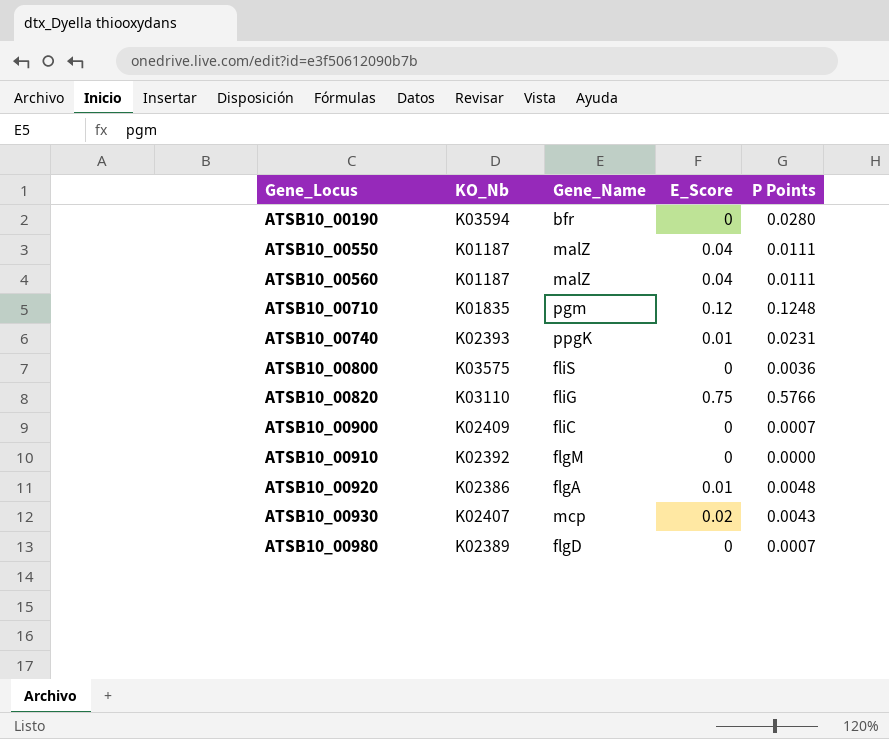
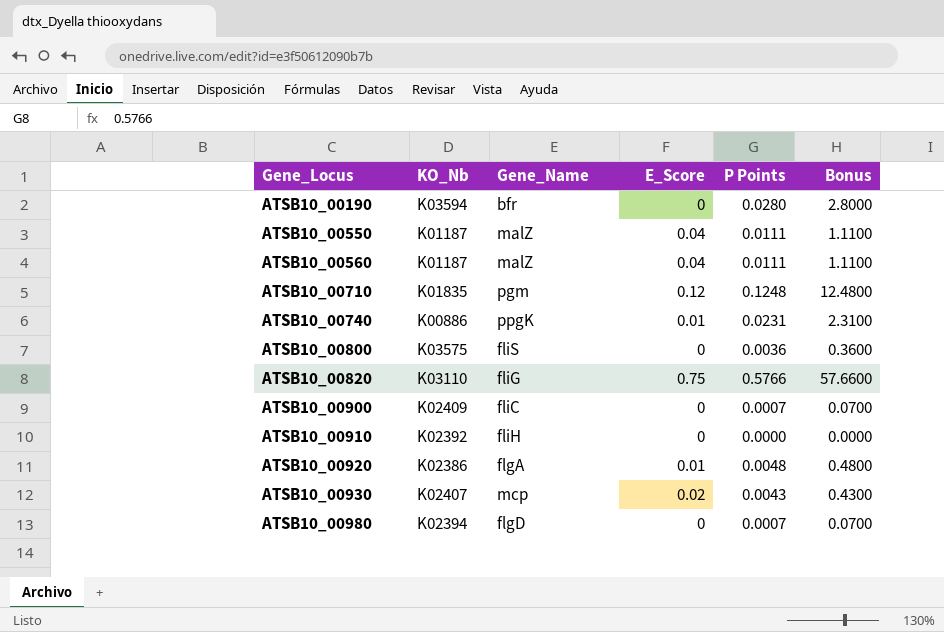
column Bonus | formula: none -> [P Points] * 100
ATSB10_00740 | KO_Nb: K02393 -> K00886
ATSB10_00910 | Gene_Name: flgM -> fliH
ATSB10_00980 | KO_Nb: K02389 -> K02394

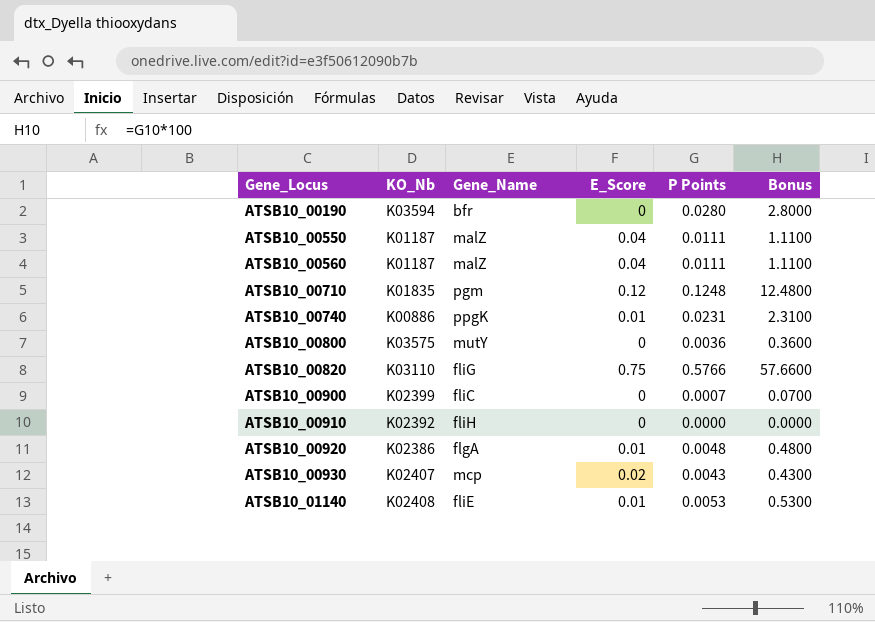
row ATSB10_00980: K02394 | flgD | 0 | 0.0007 | 0.0700 -> none
ATSB10_00800 | Gene_Name: fliS -> mutY
ATSB10_00900 | KO_Nb: K02409 -> K02399
row ATSB10_01140: none -> K02408 | fliE | 0.01 | 0.0053 | 0.5300

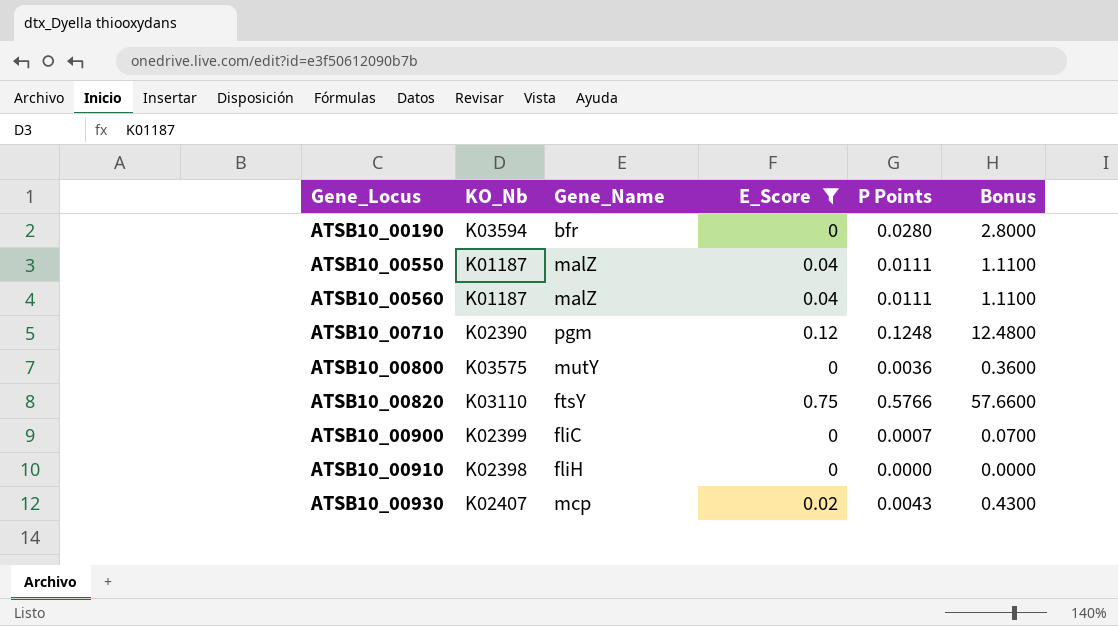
filter: none -> E_Score != 0.01
ATSB10_00710 | KO_Nb: K01835 -> K02390
ATSB10_00820 | Gene_Name: fliG -> ftsY
ATSB10_00910 | KO_Nb: K02392 -> K02398

